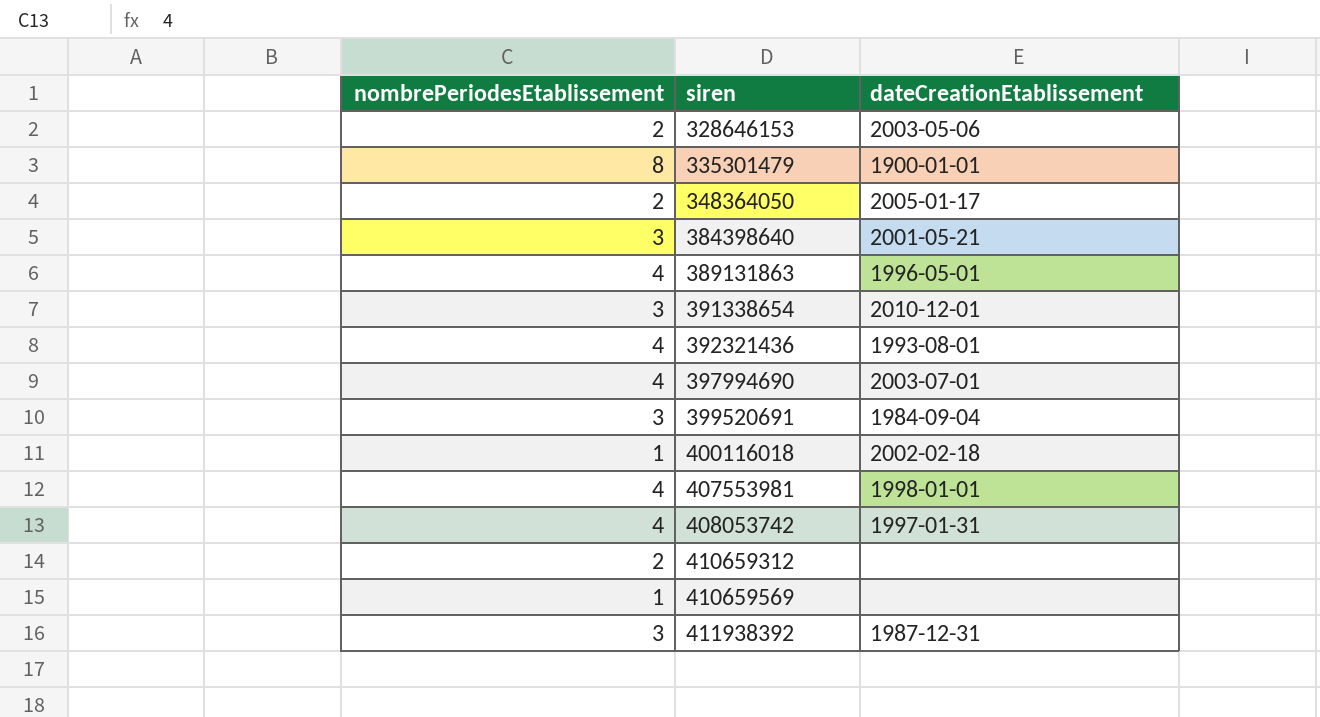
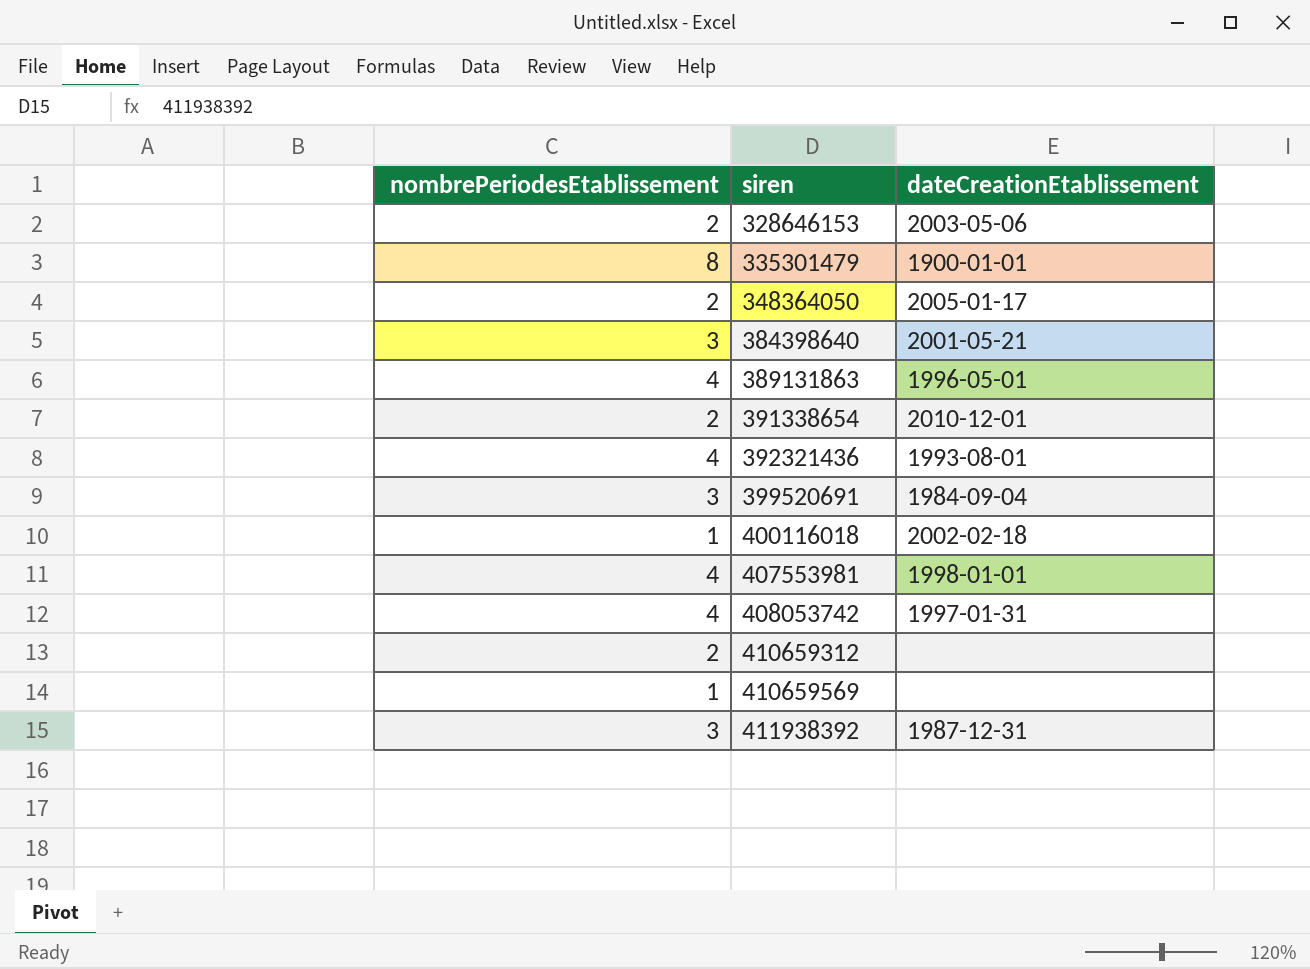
row 397994690: 4 | 2003-07-01 -> none
391338654 | nombrePeriodesEtablissement: 3 -> 2

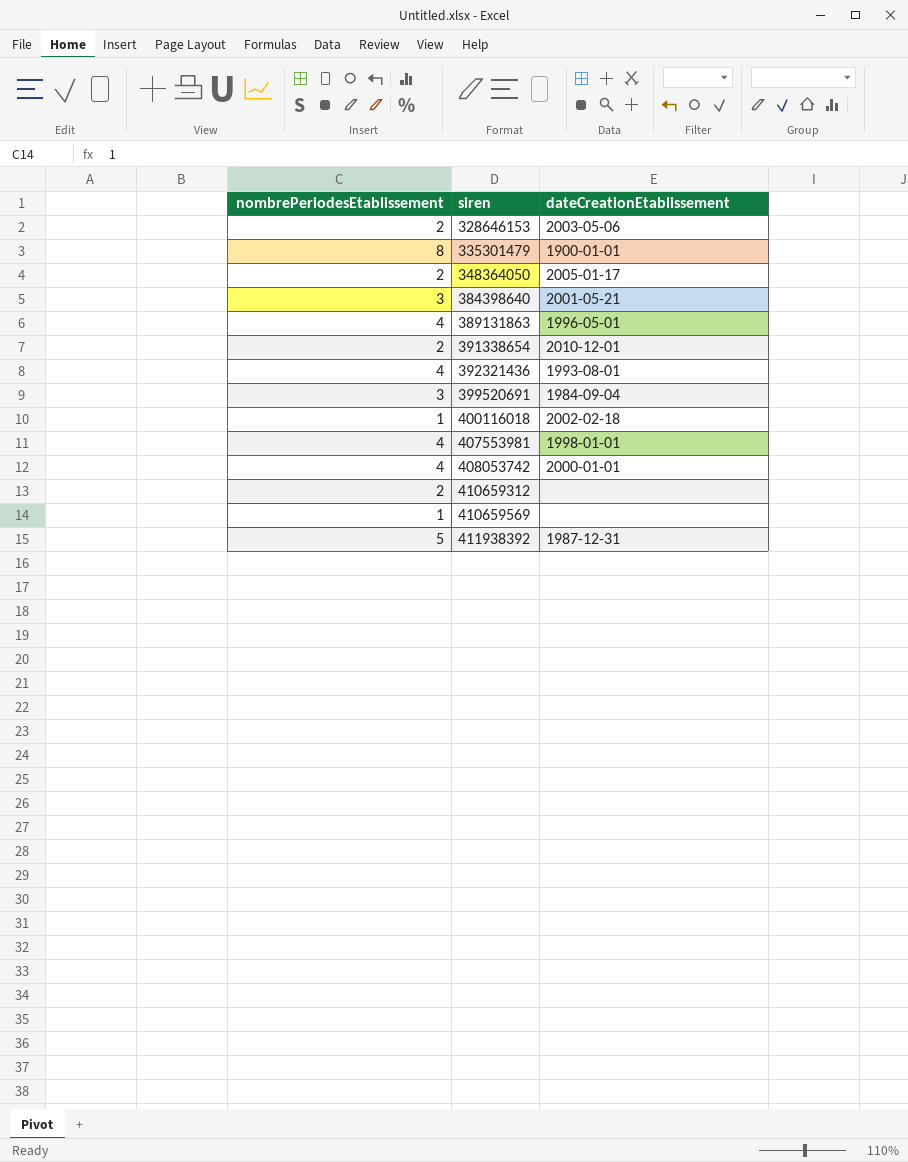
408053742 | dateCreationEtablissement: 1997-01-31 -> 2000-01-01
411938392 | nombrePeriodesEtablissement: 3 -> 5

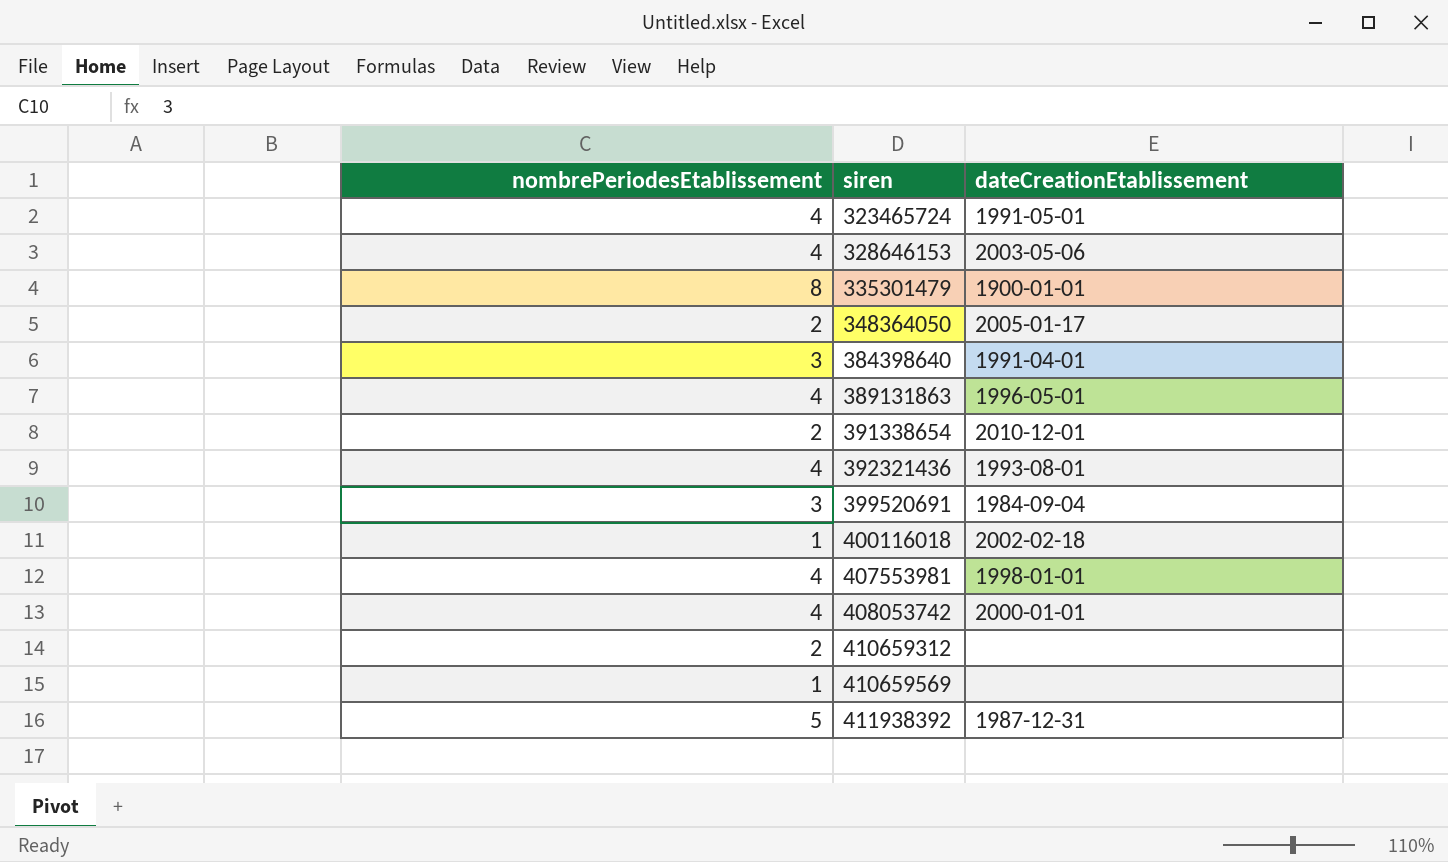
row 323465724: none -> 4 | 1991-05-01
328646153 | nombrePeriodesEtablissement: 2 -> 4
384398640 | dateCreationEtablissement: 2001-05-21 -> 1991-04-01

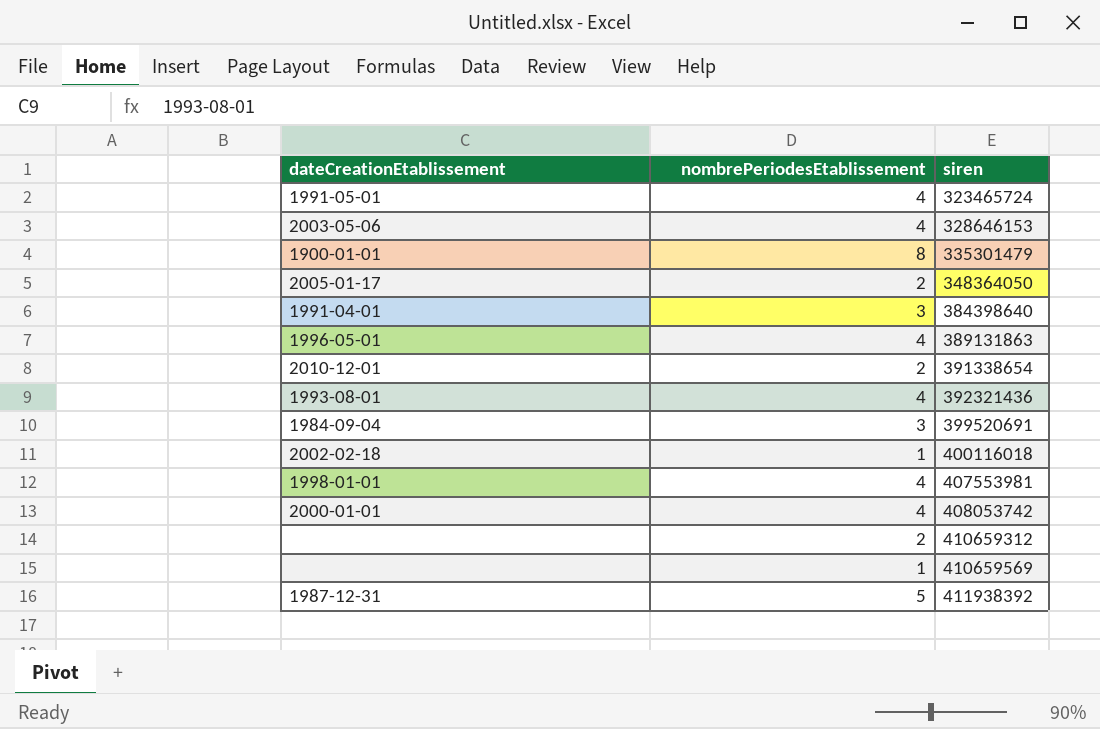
column dateCreationEtablissement | position: 3 -> 1

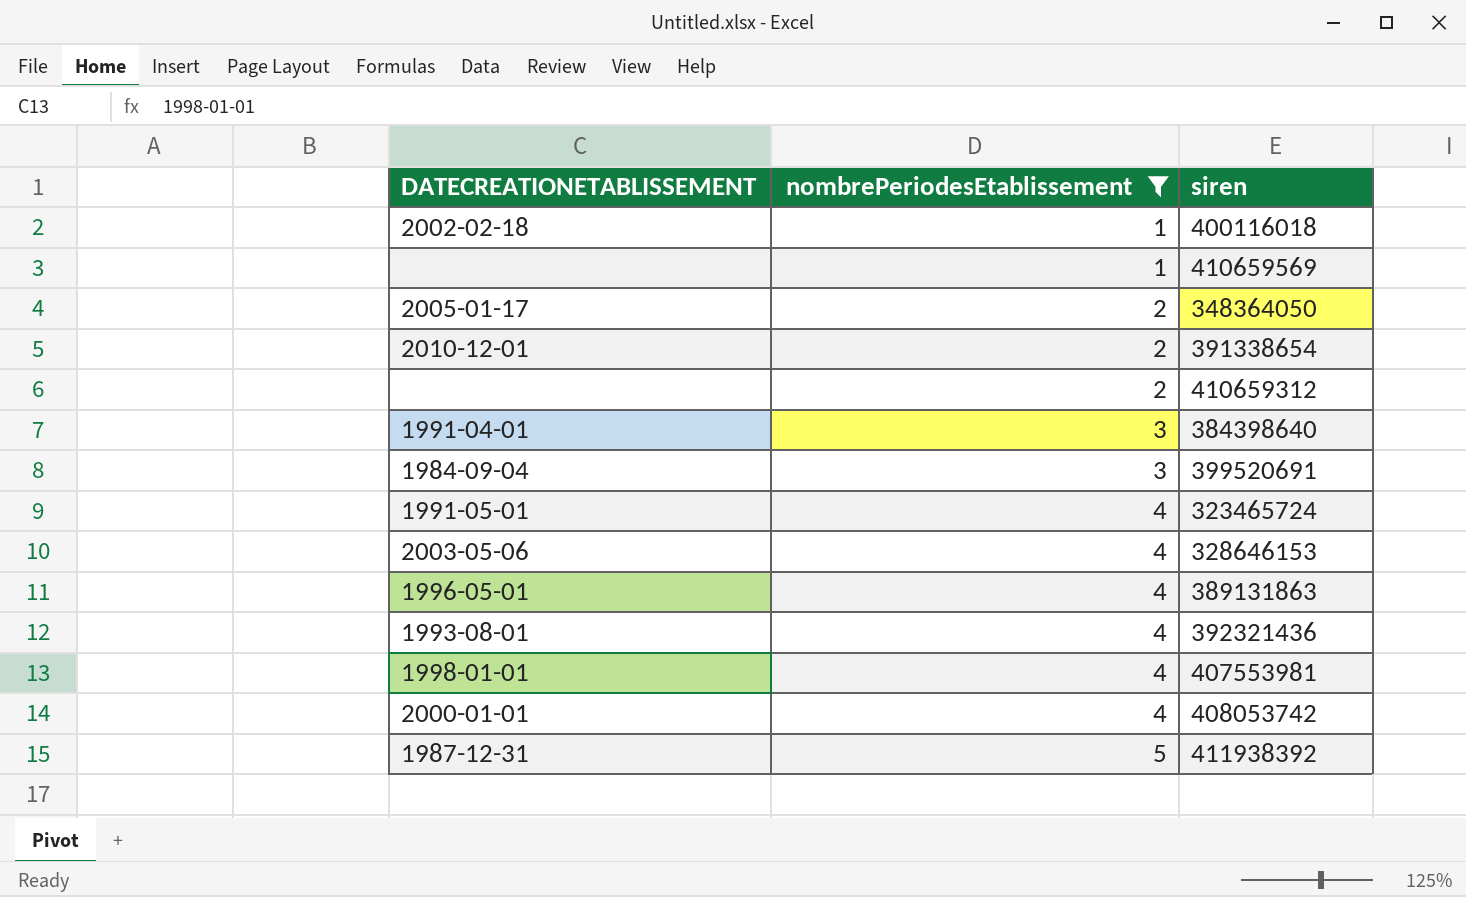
filter: none -> nombrePeriodesEtablissement != 8
row order: siren ascending -> nombrePeriodesEtablissement ascending
column name: dateCreationEtablissement -> DATECREATIONETABLISSEMENT

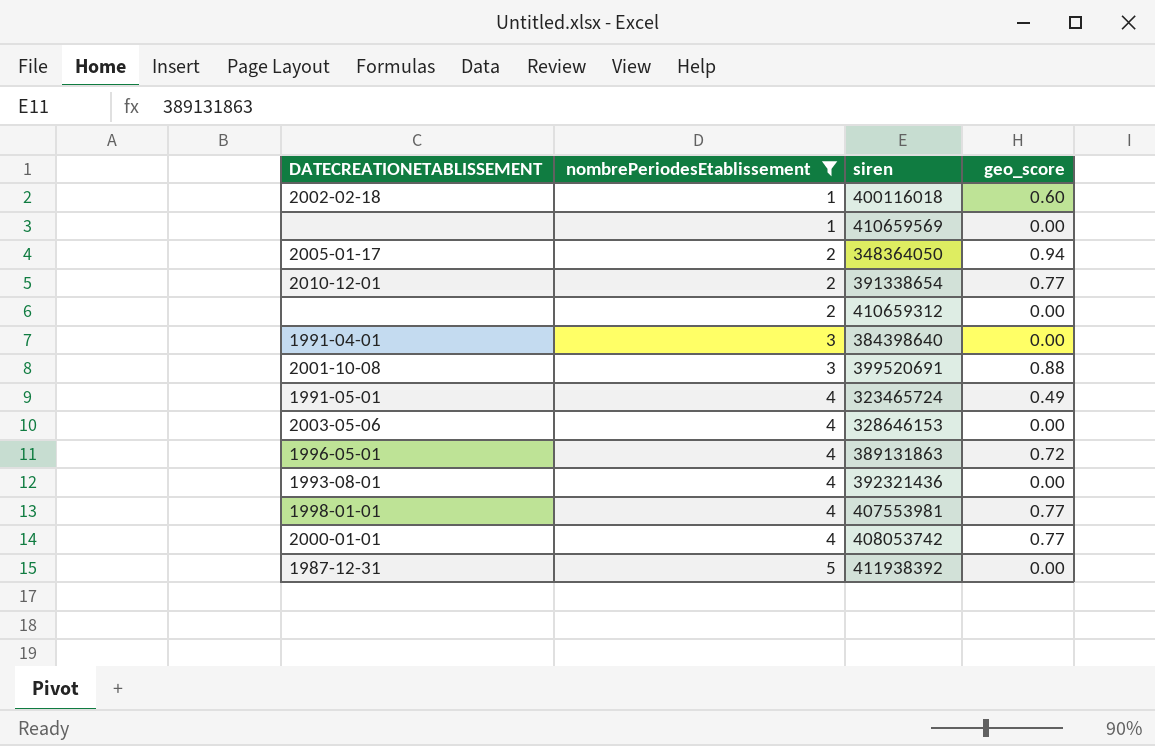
column geo_score | position: none -> 4
399520691 | DATECREATIONETABLISSEMENT: 1984-09-04 -> 2001-10-08

